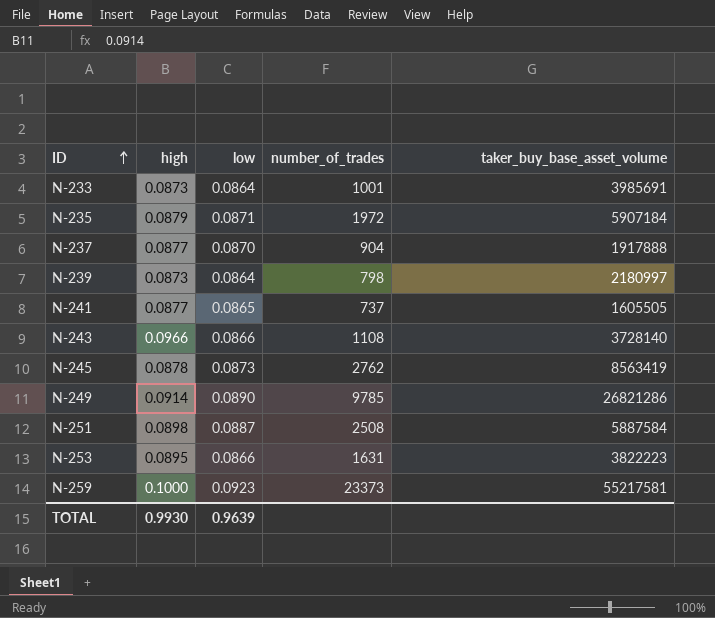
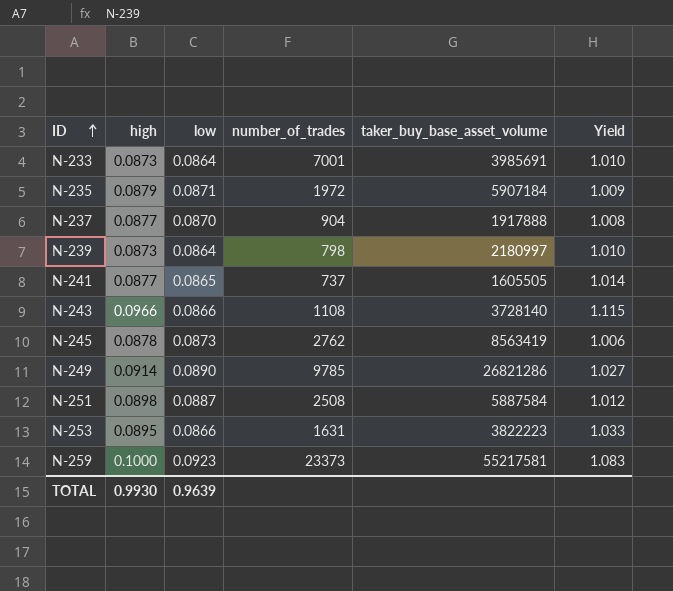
column Yield | formula: none -> [high] / [low]
N-233 | number_of_trades: 1001 -> 7001

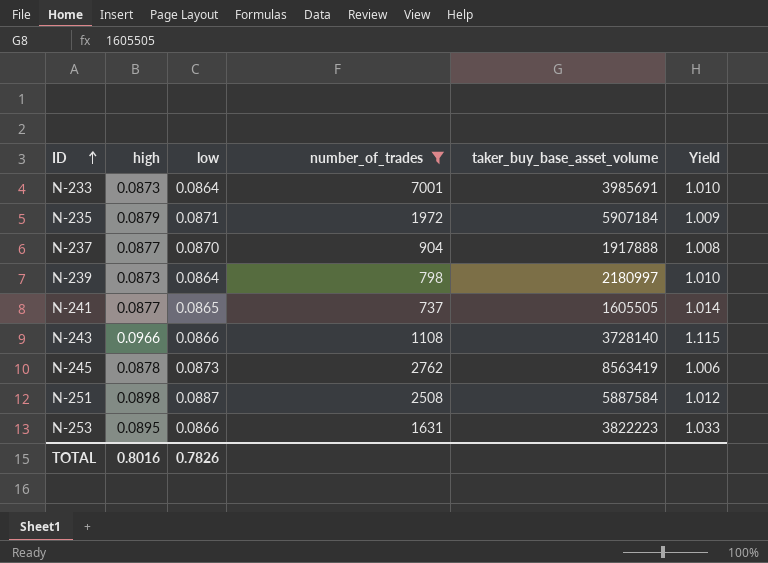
filter: none -> number_of_trades <= 7001
TOTAL | high: 0.9930 -> 0.8016
TOTAL | low: 0.9639 -> 0.7826

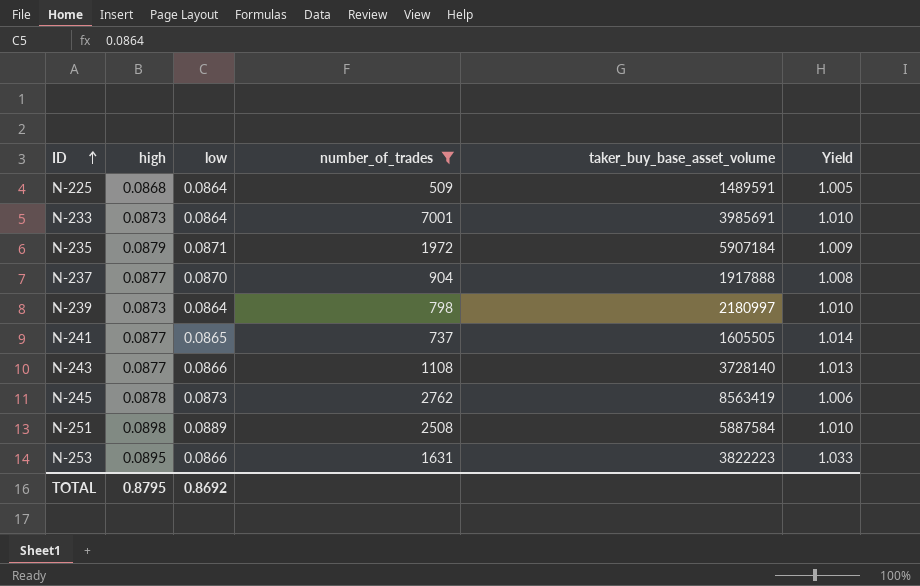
row N-225: none -> 0.0868 | 0.0864 | 509 | 1489591 | 1.005
N-243 | high: 0.0966 -> 0.0877
N-243 | Yield: 1.115 -> 1.013
N-251 | low: 0.0887 -> 0.0889
N-251 | Yield: 1.012 -> 1.010
TOTAL | high: 0.8016 -> 0.8795
TOTAL | low: 0.7826 -> 0.8692

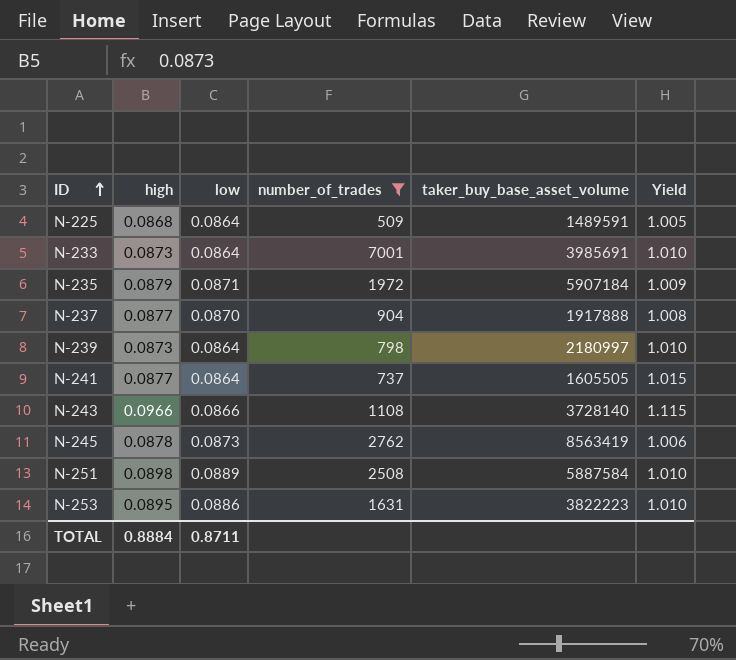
N-241 | low: 0.0865 -> 0.0864
N-241 | Yield: 1.014 -> 1.015
N-243 | high: 0.0877 -> 0.0966
N-243 | Yield: 1.013 -> 1.115
N-253 | low: 0.0866 -> 0.0886
N-253 | Yield: 1.033 -> 1.010
TOTAL | high: 0.8795 -> 0.8884
TOTAL | low: 0.8692 -> 0.8711

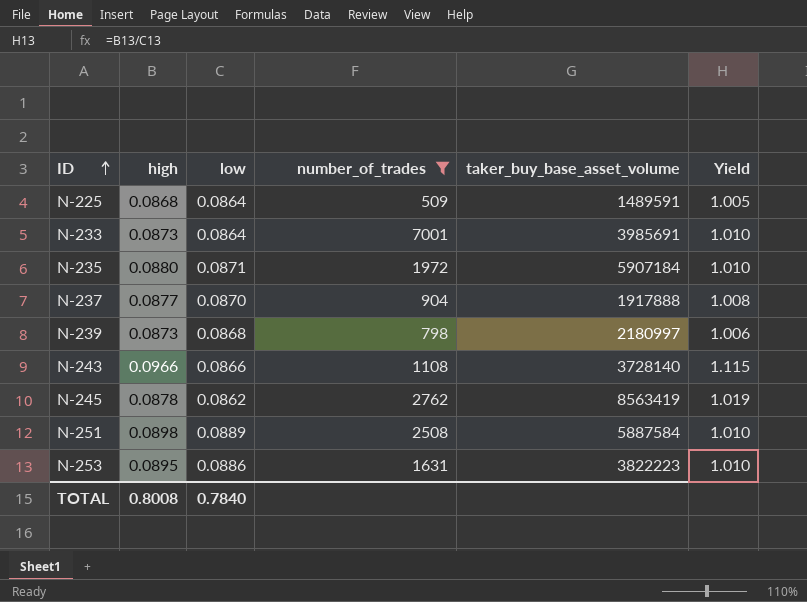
row N-241: 0.0877 | 0.0864 | 737 | 1605505 | 1.015 -> none
N-235 | high: 0.0879 -> 0.0880
N-235 | Yield: 1.009 -> 1.010
N-239 | low: 0.0864 -> 0.0868
N-239 | Yield: 1.010 -> 1.006
N-245 | low: 0.0873 -> 0.0862
N-245 | Yield: 1.006 -> 1.019
TOTAL | high: 0.8884 -> 0.8008
TOTAL | low: 0.8711 -> 0.7840

